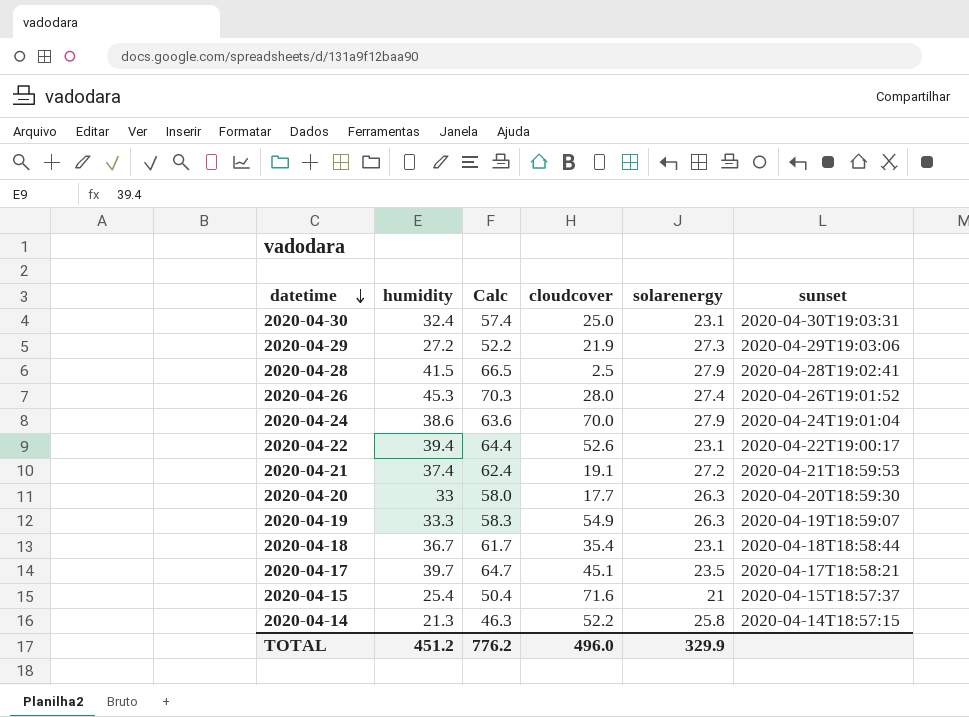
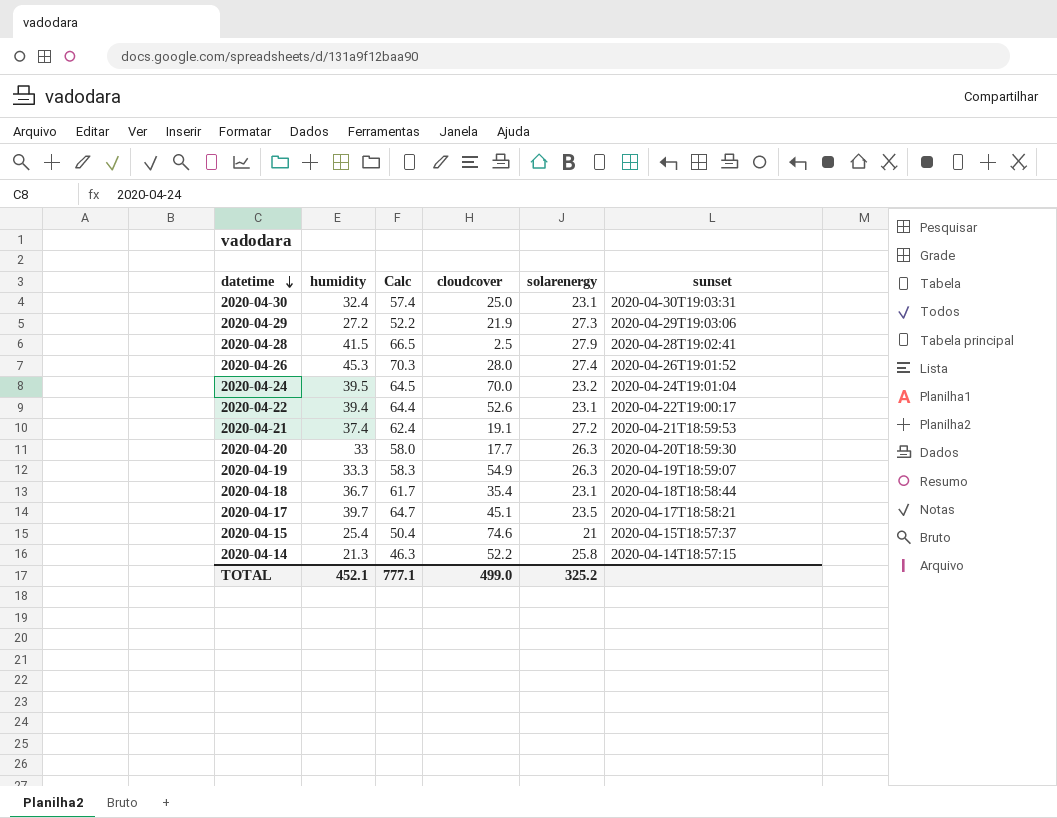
2020-04-24 | humidity: 38.6 -> 39.5
2020-04-24 | Calc: 63.6 -> 64.5
2020-04-24 | solarenergy: 27.9 -> 23.2
2020-04-15 | cloudcover: 71.6 -> 74.6
TOTAL | humidity: 451.2 -> 452.1
TOTAL | Calc: 776.2 -> 777.1
TOTAL | cloudcover: 496.0 -> 499.0
TOTAL | solarenergy: 329.9 -> 325.2

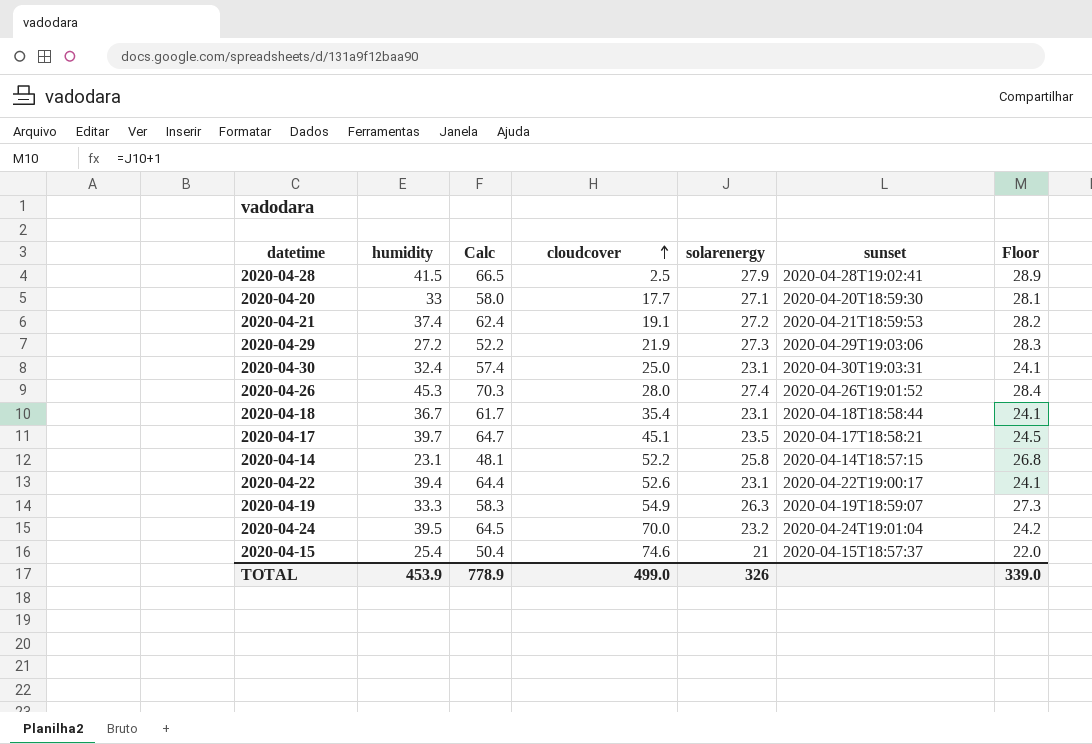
row order: datetime descending -> cloudcover ascending
column Floor | formula: none -> [solarenergy] + 1
2020-04-20 | solarenergy: 26.3 -> 27.1
2020-04-14 | humidity: 21.3 -> 23.1
2020-04-14 | Calc: 46.3 -> 48.1
TOTAL | humidity: 452.1 -> 453.9
TOTAL | Calc: 777.1 -> 778.9
TOTAL | solarenergy: 325.2 -> 326

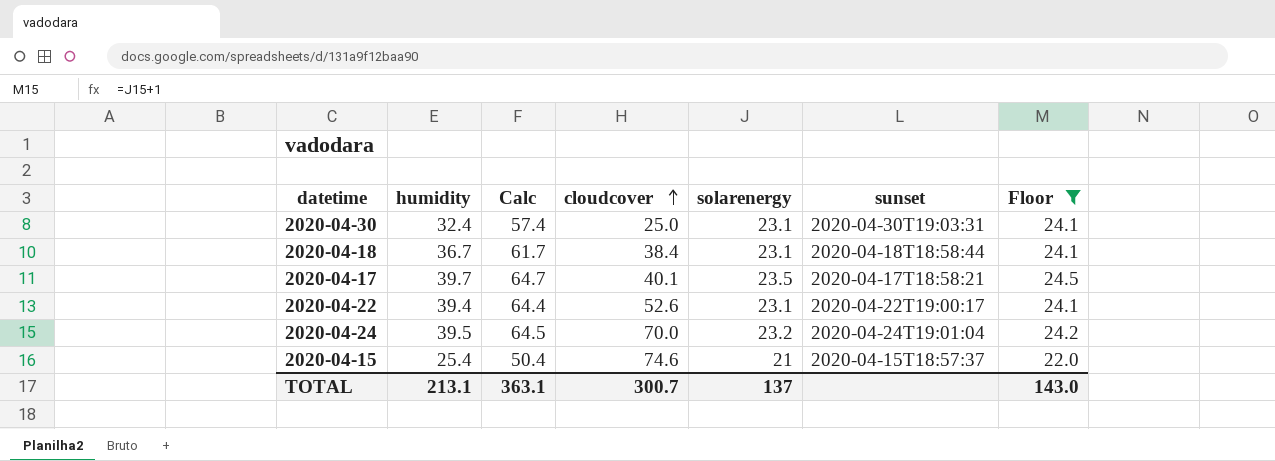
filter: none -> Floor <= 24.5
2020-04-18 | cloudcover: 35.4 -> 38.4
2020-04-17 | cloudcover: 45.1 -> 40.1
TOTAL | humidity: 453.9 -> 213.1
TOTAL | Calc: 778.9 -> 363.1
TOTAL | cloudcover: 499.0 -> 300.7
TOTAL | solarenergy: 326 -> 137
TOTAL | Floor: 339.0 -> 143.0

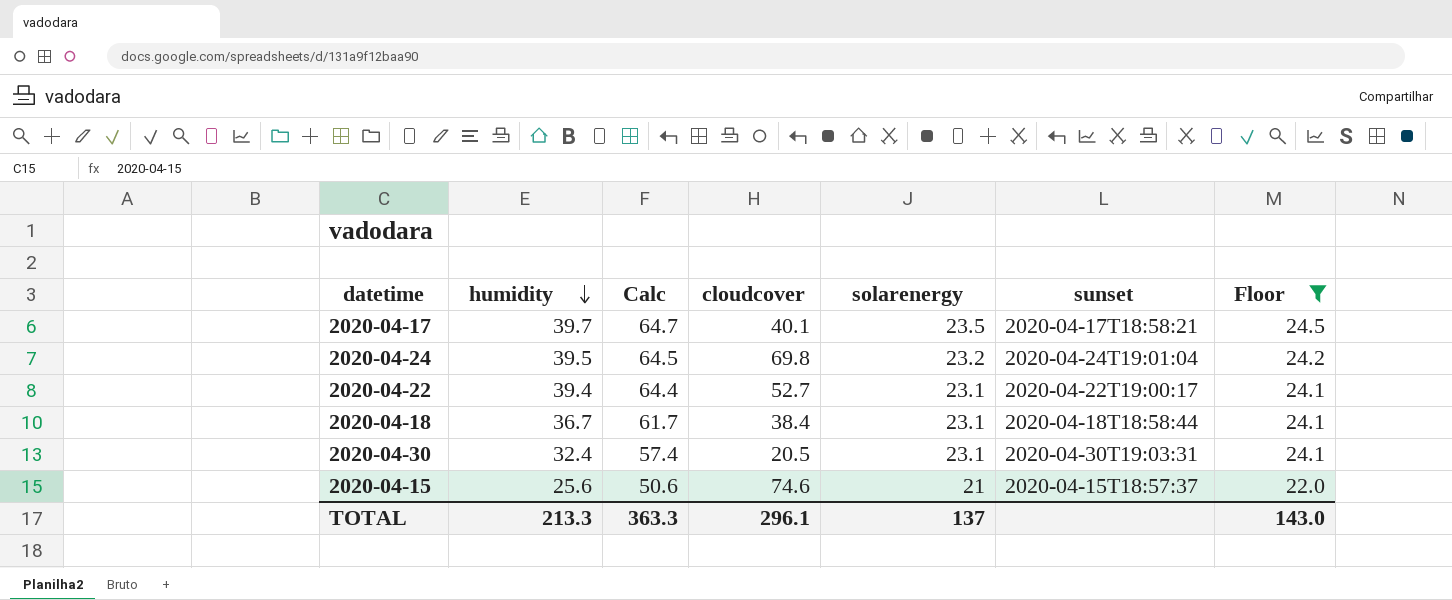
row order: cloudcover ascending -> humidity descending
2020-04-24 | cloudcover: 70.0 -> 69.8
2020-04-22 | cloudcover: 52.6 -> 52.7
2020-04-30 | cloudcover: 25.0 -> 20.5
2020-04-15 | humidity: 25.4 -> 25.6
2020-04-15 | Calc: 50.4 -> 50.6
TOTAL | humidity: 213.1 -> 213.3
TOTAL | Calc: 363.1 -> 363.3
TOTAL | cloudcover: 300.7 -> 296.1

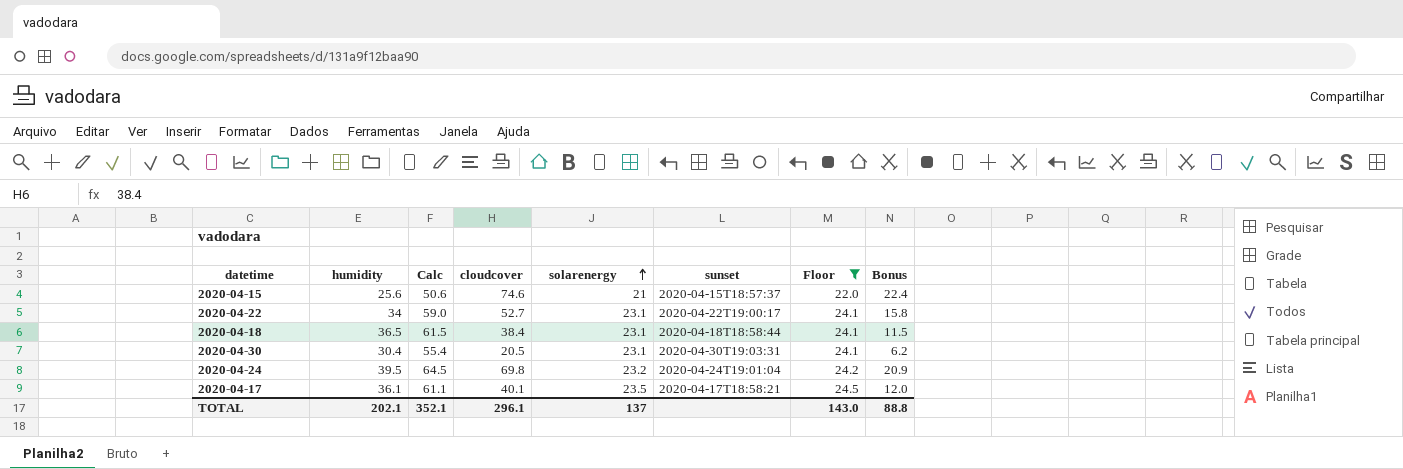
row order: humidity descending -> solarenergy ascending
column Bonus | formula: none -> [cloudcover] * 0.3
2020-04-22 | humidity: 39.4 -> 34
2020-04-22 | Calc: 64.4 -> 59.0
2020-04-18 | humidity: 36.7 -> 36.5
2020-04-18 | Calc: 61.7 -> 61.5
2020-04-30 | humidity: 32.4 -> 30.4
2020-04-30 | Calc: 57.4 -> 55.4
2020-04-17 | humidity: 39.7 -> 36.1
2020-04-17 | Calc: 64.7 -> 61.1
TOTAL | humidity: 213.3 -> 202.1
TOTAL | Calc: 363.3 -> 352.1

